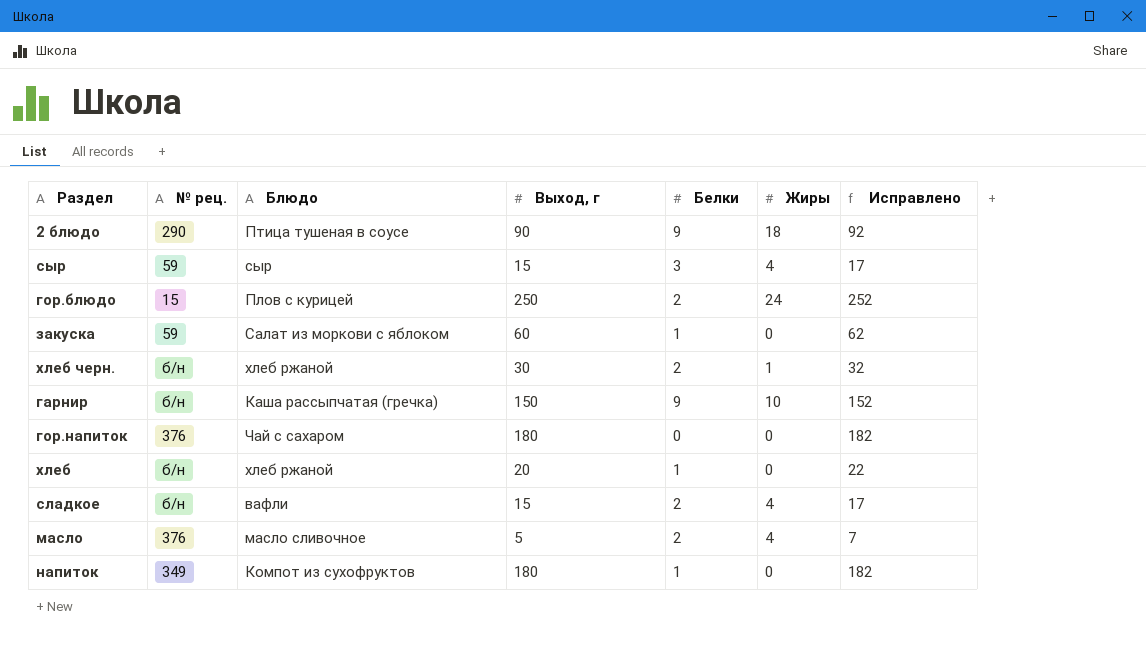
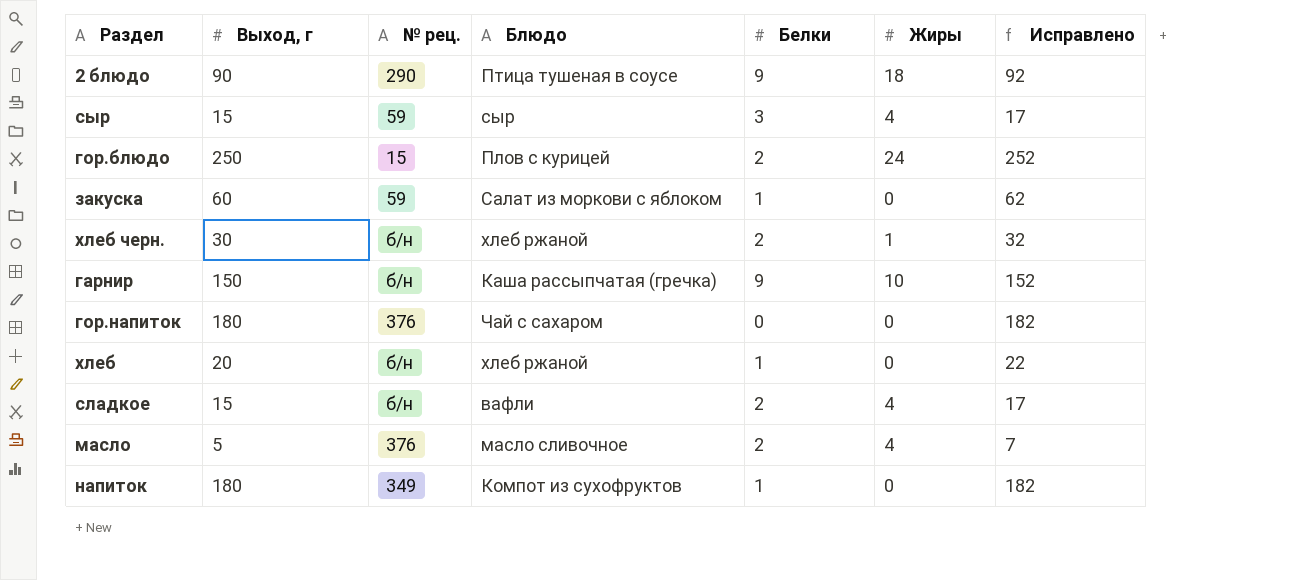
column Выход, г | position: 4 -> 2

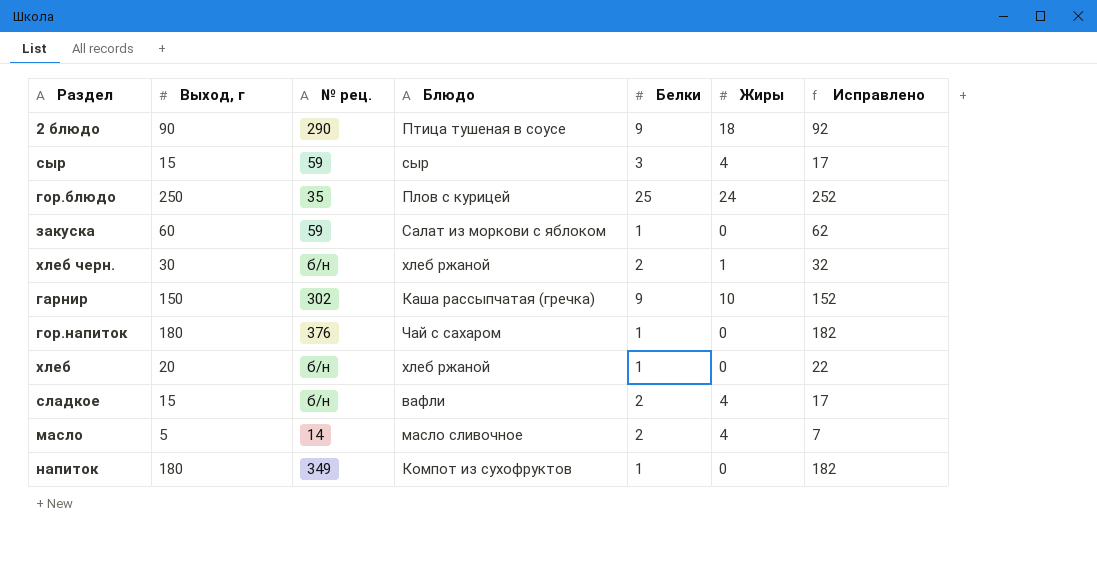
гор.блюдо | № рец.: 15 -> 35
гор.блюдо | Белки: 2 -> 25
гарнир | № рец.: б/н -> 302
гор.напиток | Белки: 0 -> 1
масло | № рец.: 376 -> 14

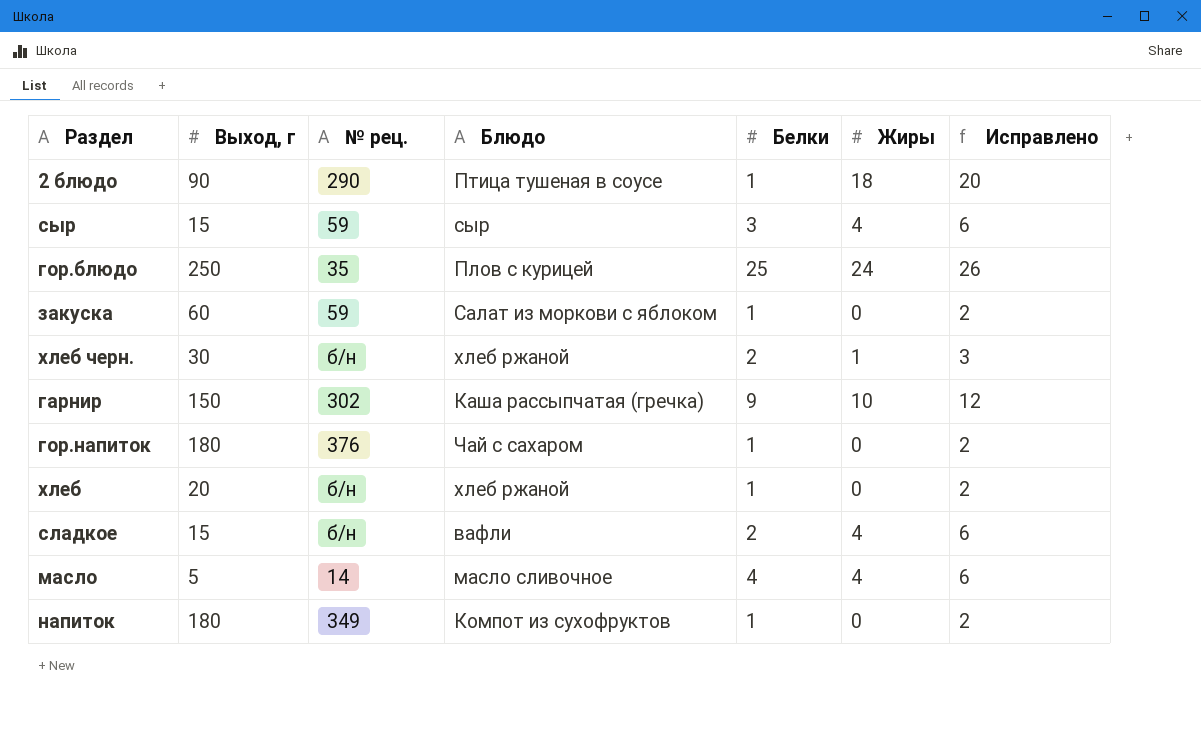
column Исправлено | formula: [Выход, г] + 2 -> [Жиры] + 2
2 блюдо | Белки: 9 -> 1
масло | Белки: 2 -> 4

